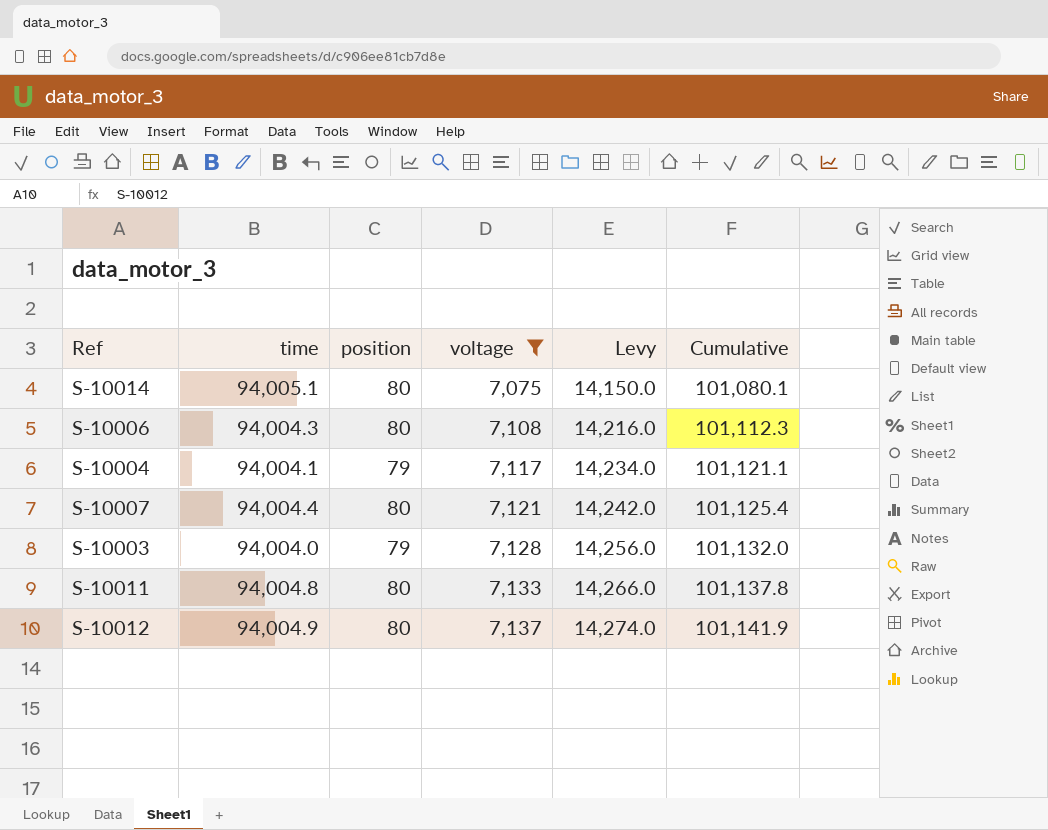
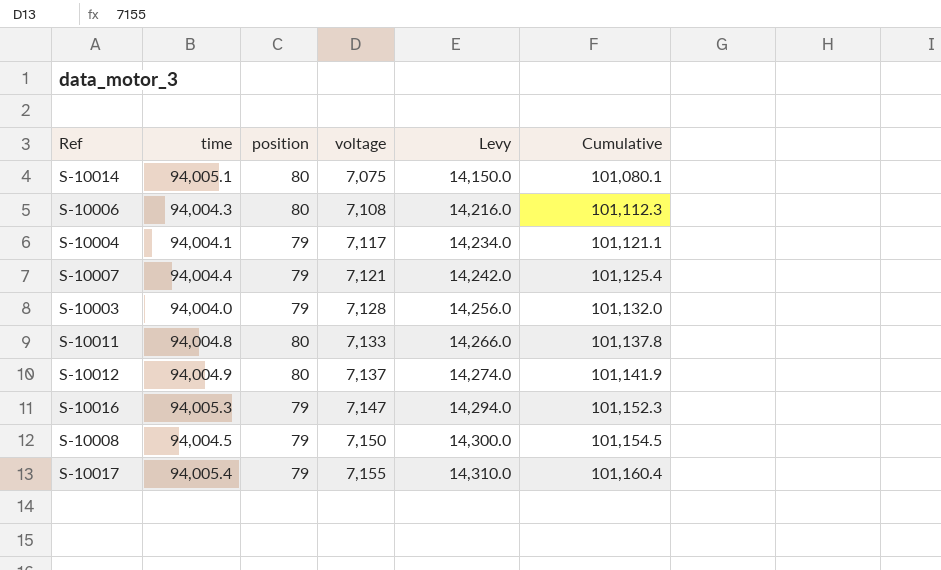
filter: voltage <= 7,137 -> none
S-10007 | position: 80 -> 79

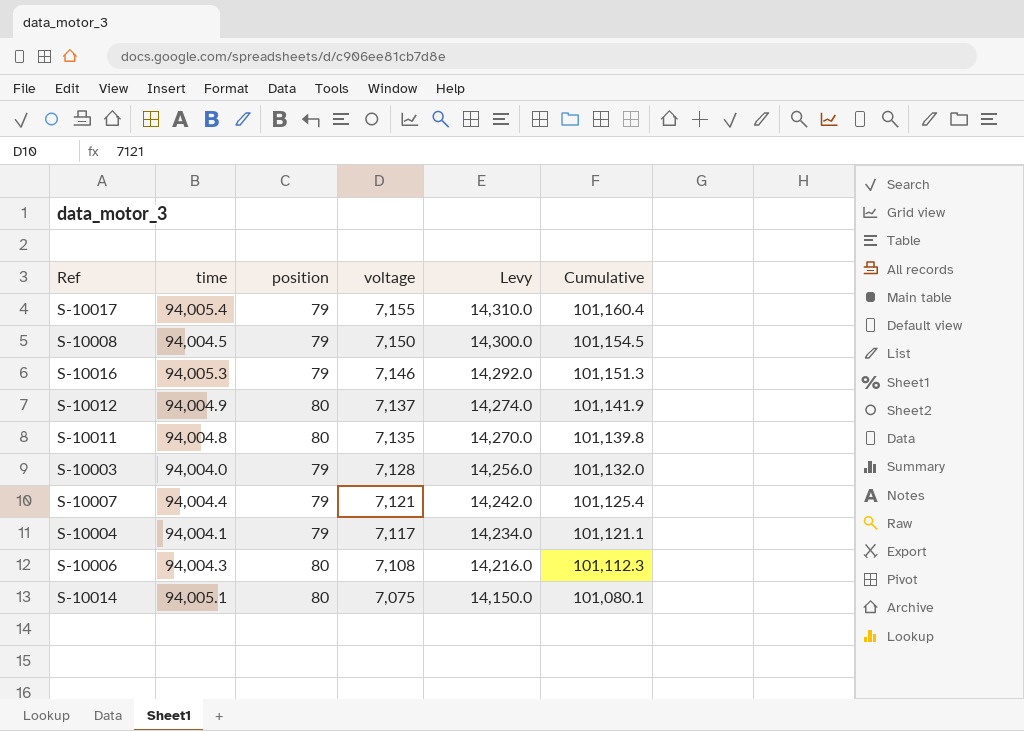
row order: voltage ascending -> voltage descending
S-10016 | voltage: 7,147 -> 7,146
S-10016 | Levy: 14,294.0 -> 14,292.0
S-10016 | Cumulative: 101,152.3 -> 101,151.3
S-10011 | voltage: 7,133 -> 7,135
S-10011 | Levy: 14,266.0 -> 14,270.0
S-10011 | Cumulative: 101,137.8 -> 101,139.8

